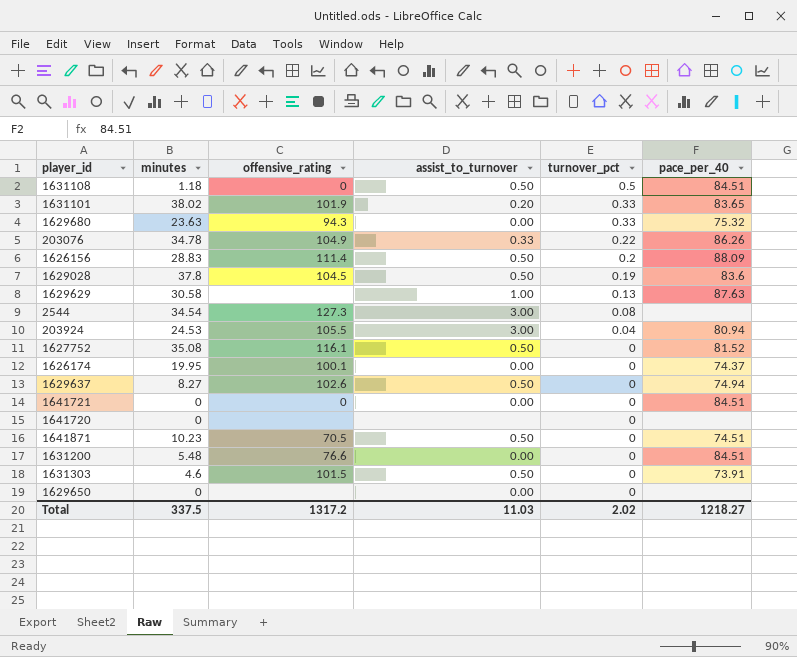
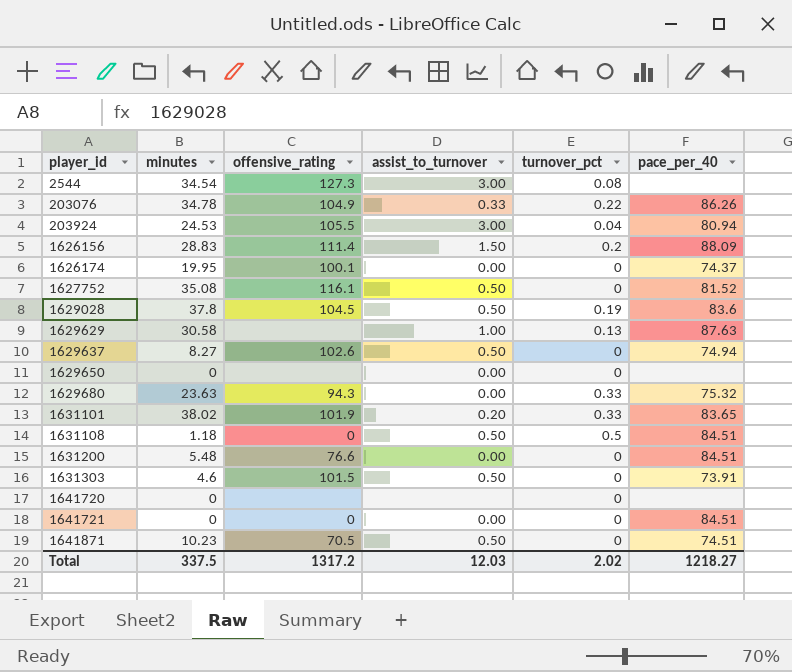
row order: turnover_pct descending -> player_id ascending
1626156 | assist_to_turnover: 0.50 -> 1.50
Total | assist_to_turnover: 11.03 -> 12.03

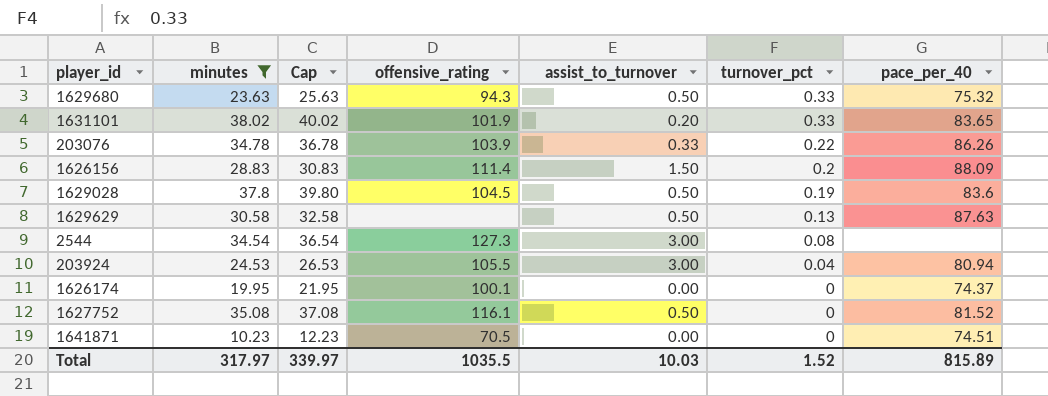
filter: none -> minutes >= 10.23
row order: player_id ascending -> turnover_pct descending
column Cap | formula: none -> [minutes] + 2
1629680 | assist_to_turnover: 0.00 -> 0.50
203076 | offensive_rating: 104.9 -> 103.9
1629629 | assist_to_turnover: 1.00 -> 0.50
1641871 | assist_to_turnover: 0.50 -> 0.00
Total | minutes: 337.5 -> 317.97
Total | offensive_rating: 1317.2 -> 1035.5
Total | assist_to_turnover: 12.03 -> 10.03
Total | turnover_pct: 2.02 -> 1.52
Total | pace_per_40: 1218.27 -> 815.89

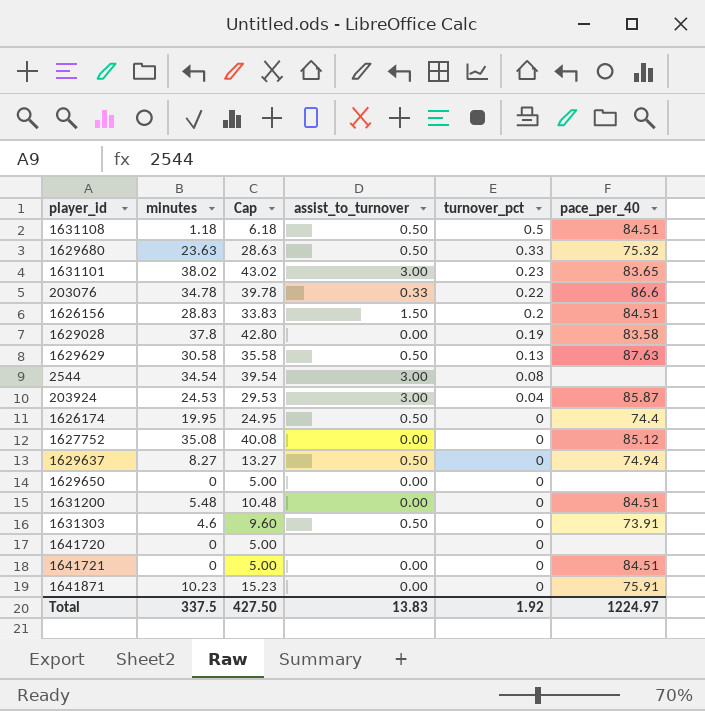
filter: minutes >= 10.23 -> none
column offensive_rating | position: 4 -> none
column Cap | formula: [minutes] + 2 -> [minutes] + 5
1631101 | assist_to_turnover: 0.20 -> 3.00
1631101 | turnover_pct: 0.33 -> 0.23
203076 | pace_per_40: 86.26 -> 86.6
1626156 | pace_per_40: 88.09 -> 84.51
1629028 | assist_to_turnover: 0.50 -> 0.00
1629028 | pace_per_40: 83.6 -> 83.58
203924 | pace_per_40: 80.94 -> 85.87
1626174 | assist_to_turnover: 0.00 -> 0.50
1626174 | pace_per_40: 74.37 -> 74.4
1627752 | assist_to_turnover: 0.50 -> 0.00
1627752 | pace_per_40: 81.52 -> 85.12
1641871 | pace_per_40: 74.51 -> 75.91
Total | minutes: 317.97 -> 337.5
Total | Cap: 339.97 -> 427.50
Total | assist_to_turnover: 10.03 -> 13.83
Total | turnover_pct: 1.52 -> 1.92
Total | pace_per_40: 815.89 -> 1224.97

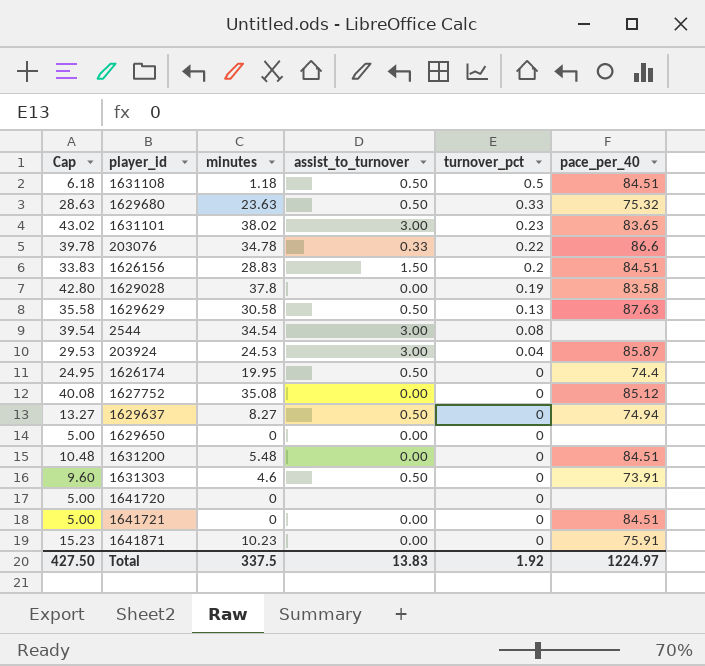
column Cap | position: 3 -> 1

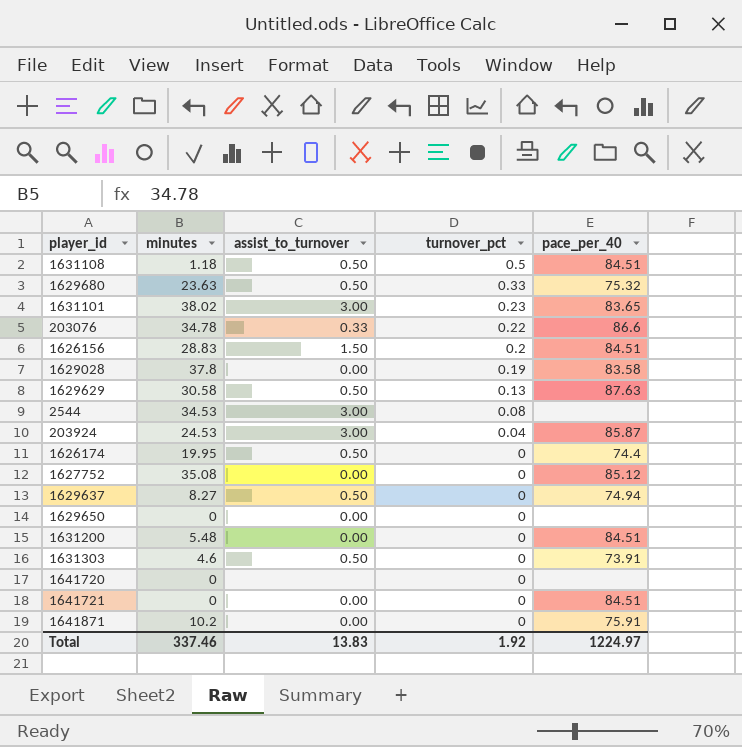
column Cap | formula: [minutes] + 5 -> none
2544 | minutes: 34.54 -> 34.53
1641871 | minutes: 10.23 -> 10.2
Total | minutes: 337.5 -> 337.46

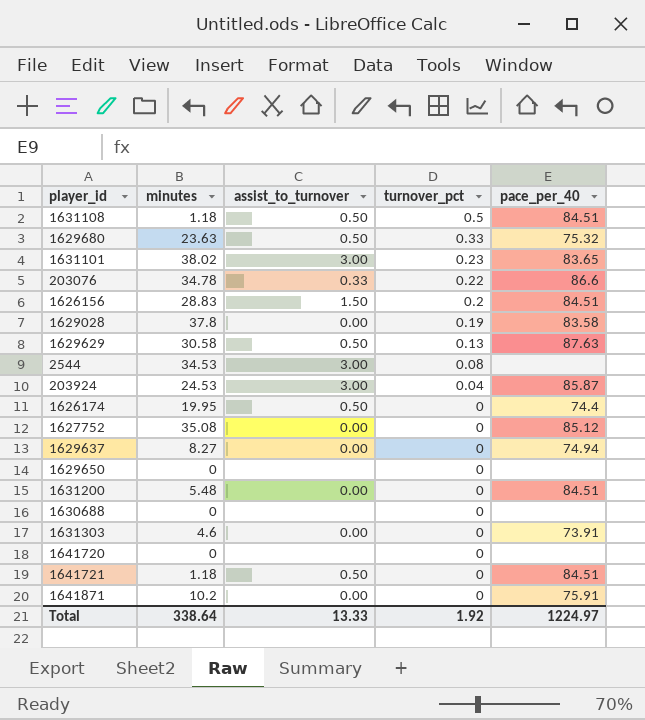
1629637 | assist_to_turnover: 0.50 -> 0.00
1629650 | assist_to_turnover: 0.00 -> none
row 1630688: none -> 0 | none | 0 | none
1631303 | assist_to_turnover: 0.50 -> 0.00
1641721 | minutes: 0 -> 1.18
1641721 | assist_to_turnover: 0.00 -> 0.50
Total | minutes: 337.46 -> 338.64
Total | assist_to_turnover: 13.83 -> 13.33

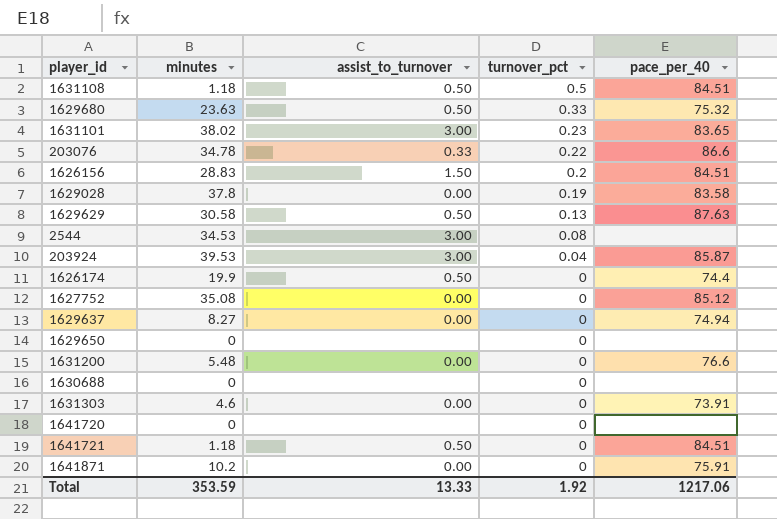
203924 | minutes: 24.53 -> 39.53
1626174 | minutes: 19.95 -> 19.9
1631200 | pace_per_40: 84.51 -> 76.6
Total | minutes: 338.64 -> 353.59
Total | pace_per_40: 1224.97 -> 1217.06

